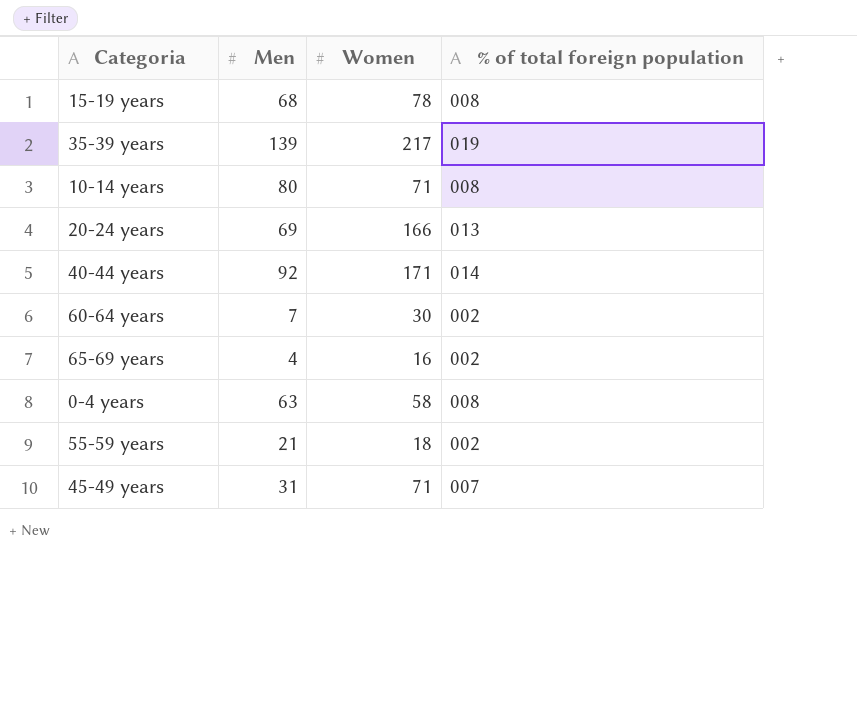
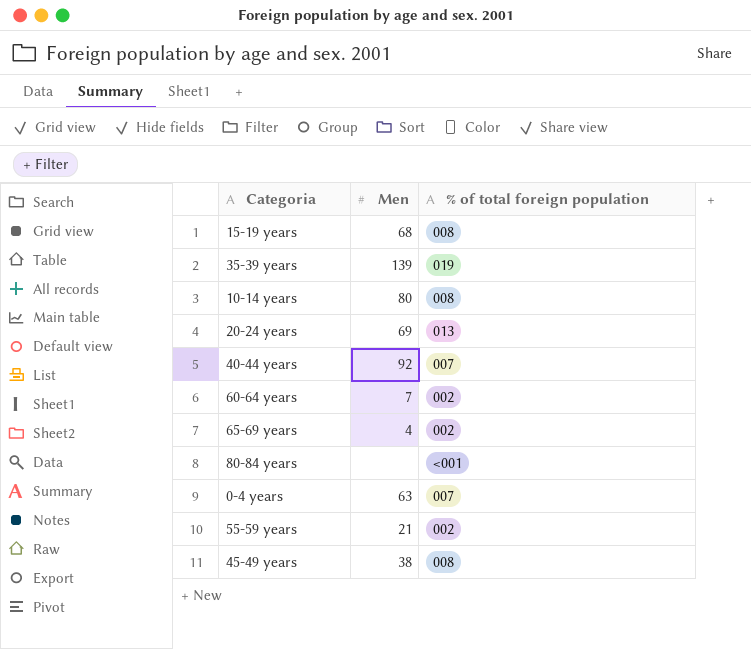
column Women | position: 3 -> none
40-44 years | % of total foreign population: 014 -> 007
row 80-84 years: none -> none | <001
0-4 years | % of total foreign population: 008 -> 007
45-49 years | Men: 31 -> 38
45-49 years | % of total foreign population: 007 -> 008

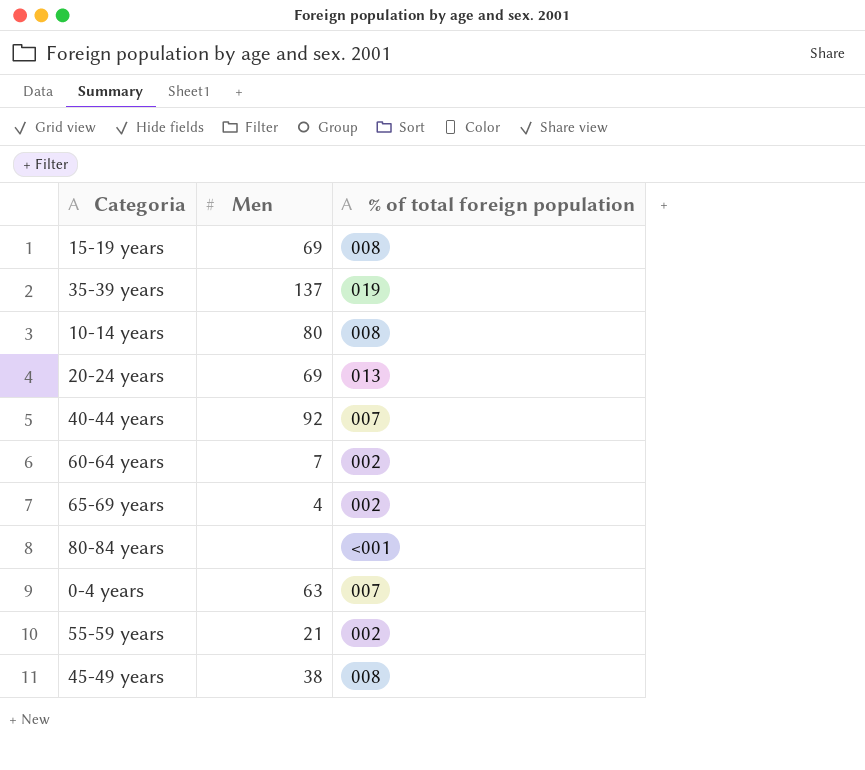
15-19 years | Men: 68 -> 69
35-39 years | Men: 139 -> 137

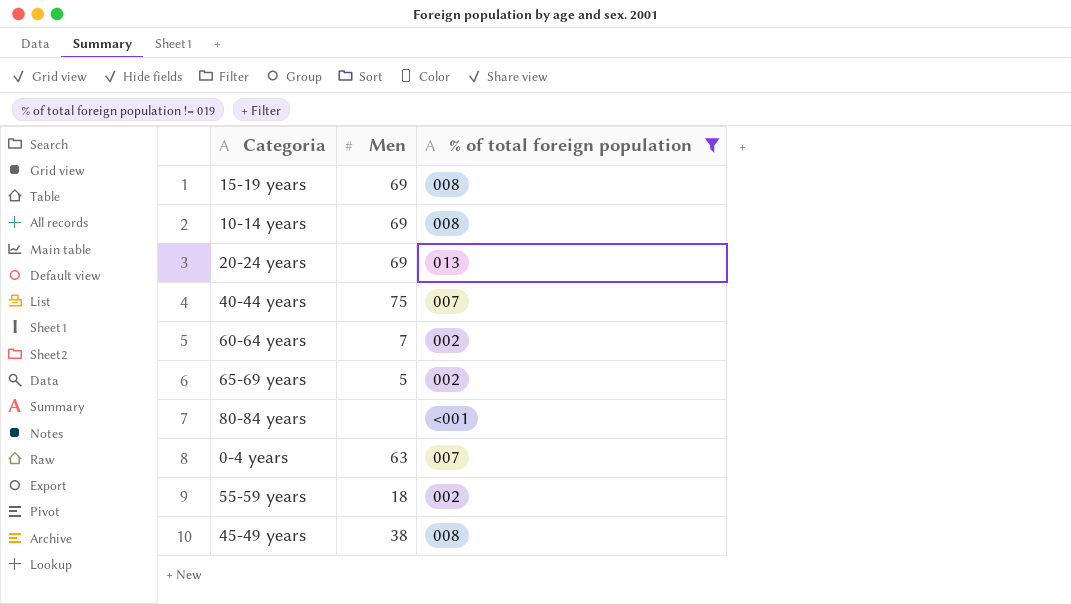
filter: none -> % of total foreign population != 019
10-14 years | Men: 80 -> 69
40-44 years | Men: 92 -> 75
65-69 years | Men: 4 -> 5
55-59 years | Men: 21 -> 18

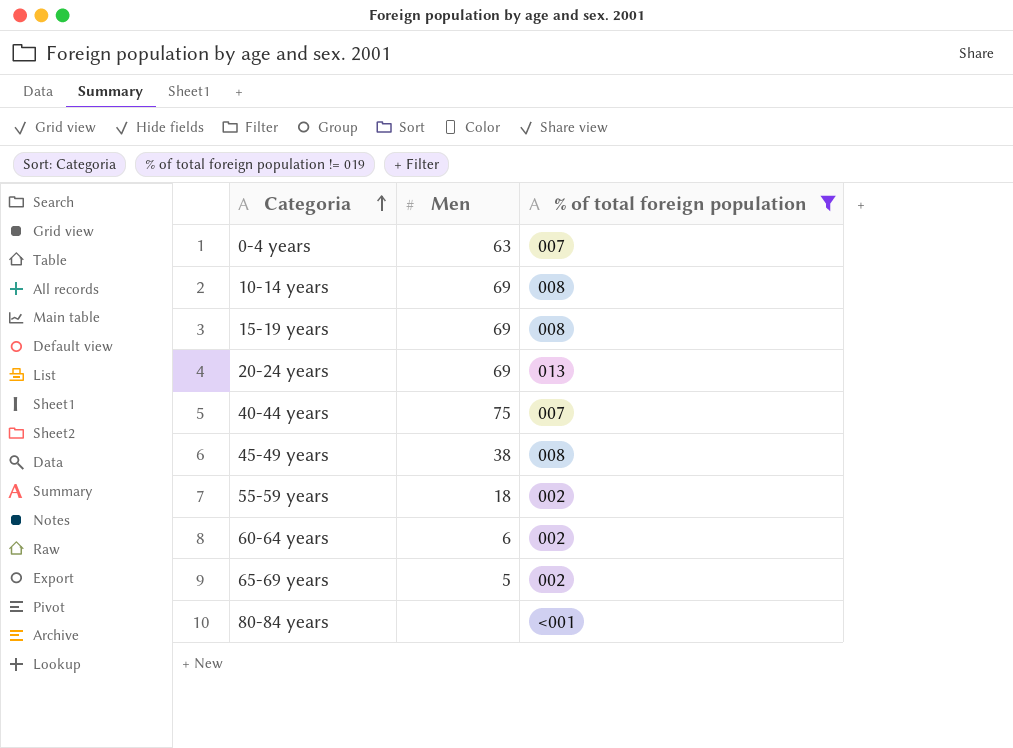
row order: none -> Categoria ascending
60-64 years | Men: 7 -> 6

